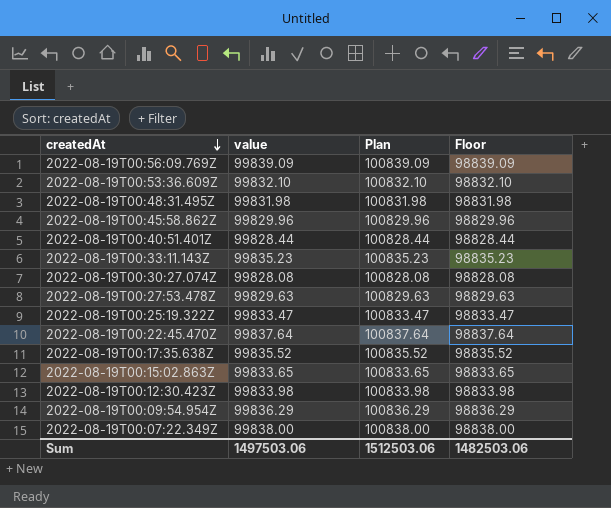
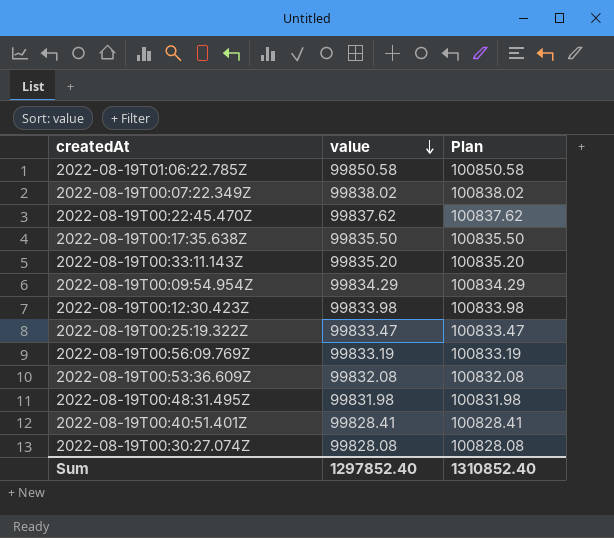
row order: createdAt descending -> value descending
column Floor | formula: [value] - 1000 -> none
row 2022-08-19T00:45:58.862Z: 99829.96 | 100829.96 | 98829.96 -> none
row 2022-08-19T00:27:53.478Z: 99829.63 | 100829.63 | 98829.63 -> none
row 2022-08-19T00:15:02.863Z: 99833.65 | 100833.65 | 98833.65 -> none
row 2022-08-19T01:06:22.785Z: none -> 99850.58 | 100850.58
2022-08-19T00:07:22.349Z | value: 99838.00 -> 99838.02
2022-08-19T00:07:22.349Z | Plan: 100838.00 -> 100838.02
2022-08-19T00:22:45.470Z | value: 99837.64 -> 99837.62
2022-08-19T00:22:45.470Z | Plan: 100837.64 -> 100837.62
2022-08-19T00:17:35.638Z | value: 99835.52 -> 99835.50
2022-08-19T00:17:35.638Z | Plan: 100835.52 -> 100835.50
2022-08-19T00:33:11.143Z | value: 99835.23 -> 99835.20
2022-08-19T00:33:11.143Z | Plan: 100835.23 -> 100835.20
2022-08-19T00:09:54.954Z | value: 99836.29 -> 99834.29
2022-08-19T00:09:54.954Z | Plan: 100836.29 -> 100834.29
2022-08-19T00:56:09.769Z | value: 99839.09 -> 99833.19
2022-08-19T00:56:09.769Z | Plan: 100839.09 -> 100833.19
2022-08-19T00:53:36.609Z | value: 99832.10 -> 99832.08
2022-08-19T00:53:36.609Z | Plan: 100832.10 -> 100832.08
2022-08-19T00:40:51.401Z | value: 99828.44 -> 99828.41
2022-08-19T00:40:51.401Z | Plan: 100828.44 -> 100828.41
Sum | value: 1497503.06 -> 1297852.40
Sum | Plan: 1512503.06 -> 1310852.40

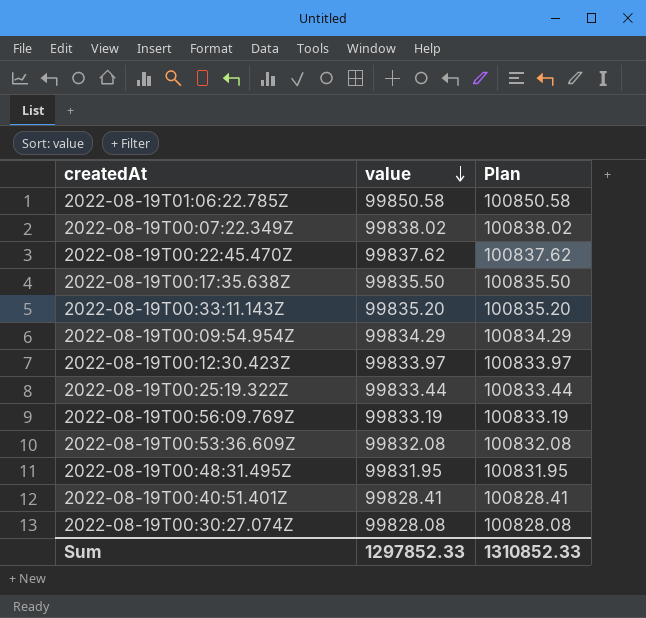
2022-08-19T00:12:30.423Z | value: 99833.98 -> 99833.97
2022-08-19T00:12:30.423Z | Plan: 100833.98 -> 100833.97
2022-08-19T00:25:19.322Z | value: 99833.47 -> 99833.44
2022-08-19T00:25:19.322Z | Plan: 100833.47 -> 100833.44
2022-08-19T00:48:31.495Z | value: 99831.98 -> 99831.95
2022-08-19T00:48:31.495Z | Plan: 100831.98 -> 100831.95
Sum | value: 1297852.40 -> 1297852.33
Sum | Plan: 1310852.40 -> 1310852.33

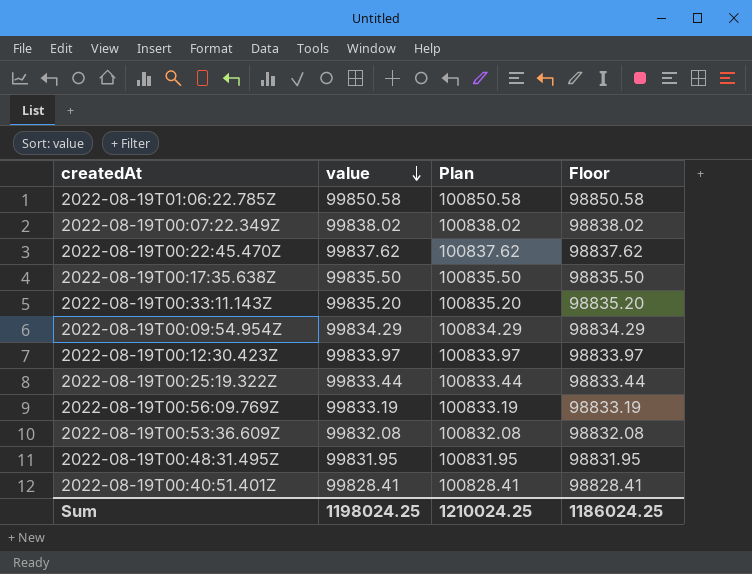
column Floor | formula: none -> [value] - 1000
row 2022-08-19T00:30:27.074Z: 99828.08 | 100828.08 -> none
Sum | value: 1297852.33 -> 1198024.25
Sum | Plan: 1310852.33 -> 1210024.25

